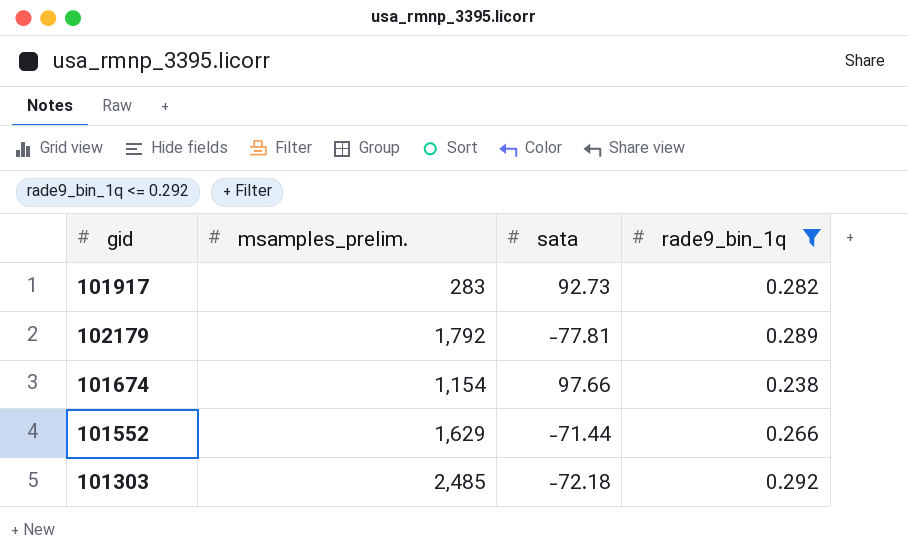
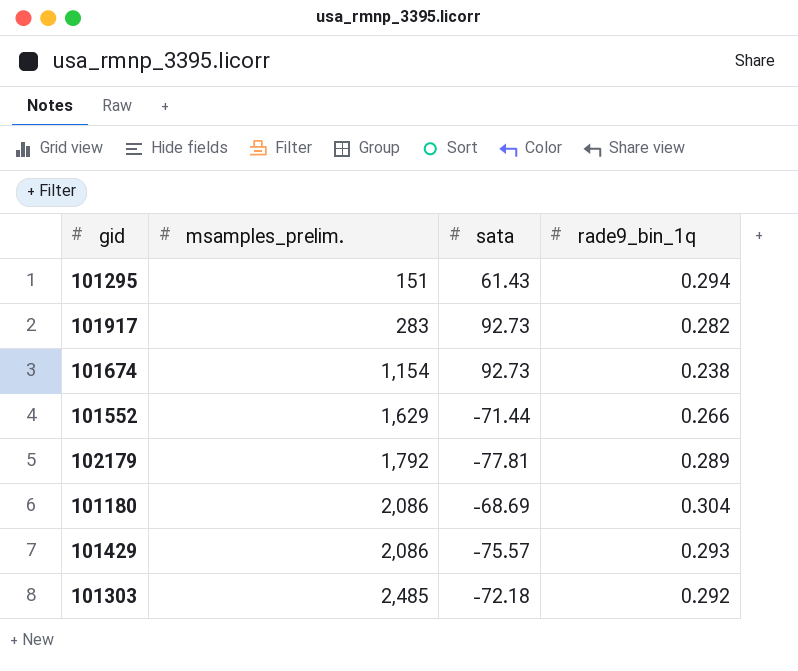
filter: rade9_bin_1q <= 0.292 -> none
row order: none -> msamples_prelim. ascending
101674 | sata: 97.66 -> 92.73

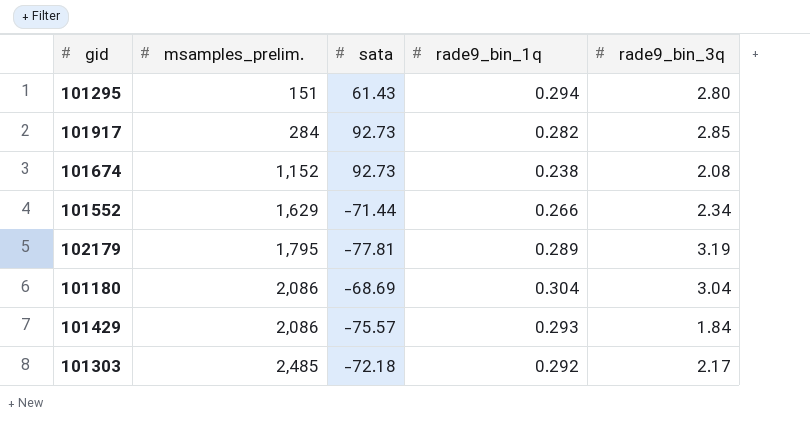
column rade9_bin_3q | position: none -> 5
101917 | msamples_prelim.: 283 -> 284
101674 | msamples_prelim.: 1,154 -> 1,152
102179 | msamples_prelim.: 1,792 -> 1,795

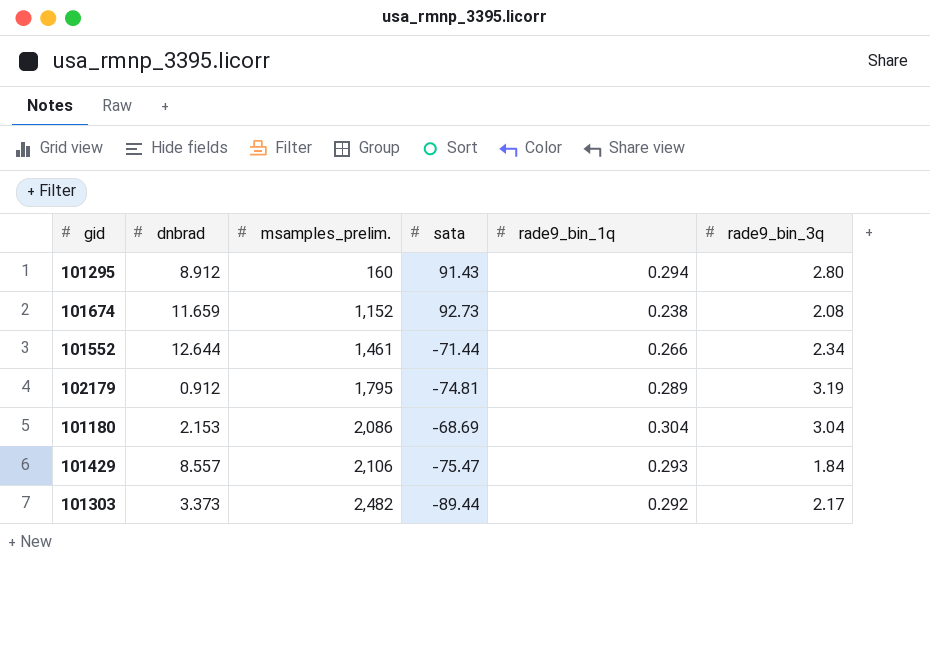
column dnbrad | position: none -> 2
row 101917: 284 | 92.73 | 0.282 | 2.85 -> none
101295 | msamples_prelim.: 151 -> 160
101295 | sata: 61.43 -> 91.43
101552 | msamples_prelim.: 1,629 -> 1,461
102179 | sata: -77.81 -> -74.81
101429 | msamples_prelim.: 2,086 -> 2,106
101429 | sata: -75.57 -> -75.47
101303 | msamples_prelim.: 2,485 -> 2,482
101303 | sata: -72.18 -> -89.44

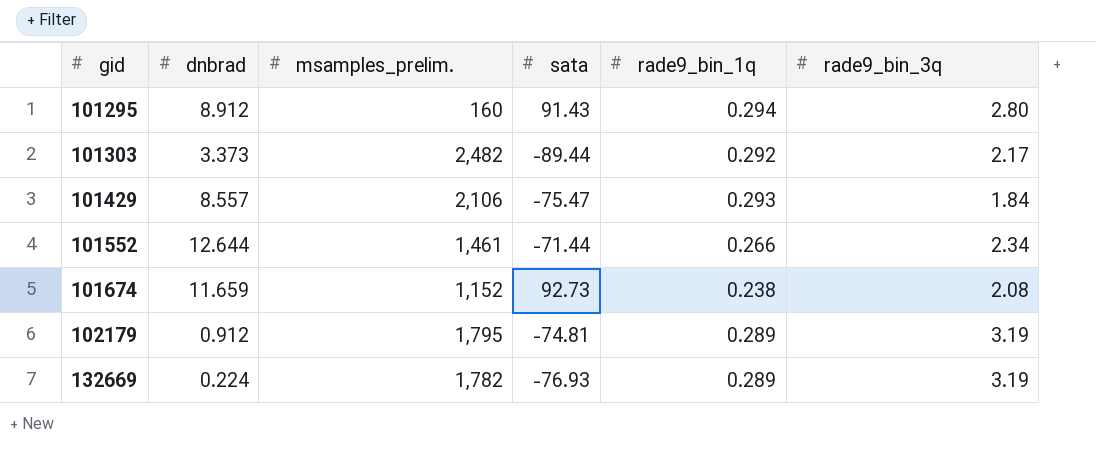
row order: msamples_prelim. ascending -> gid ascending
row 101180: 2.153 | 2,086 | -68.69 | 0.304 | 3.04 -> none
row 132669: none -> 0.224 | 1,782 | -76.93 | 0.289 | 3.19

